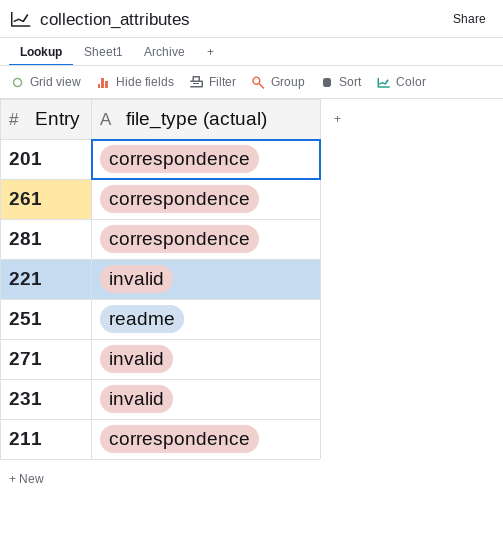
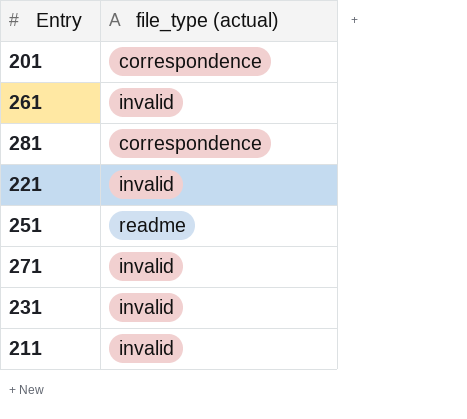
261 | file_type (actual): correspondence -> invalid
211 | file_type (actual): correspondence -> invalid

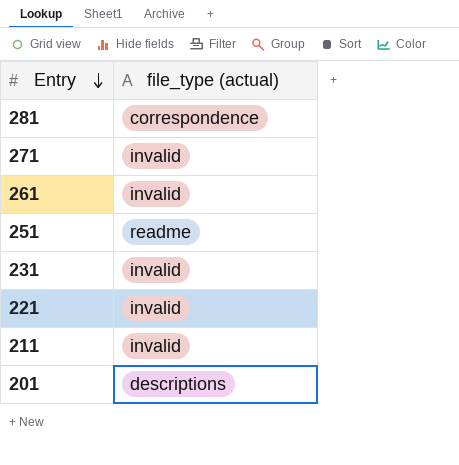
row order: none -> Entry descending
201 | file_type (actual): correspondence -> descriptions

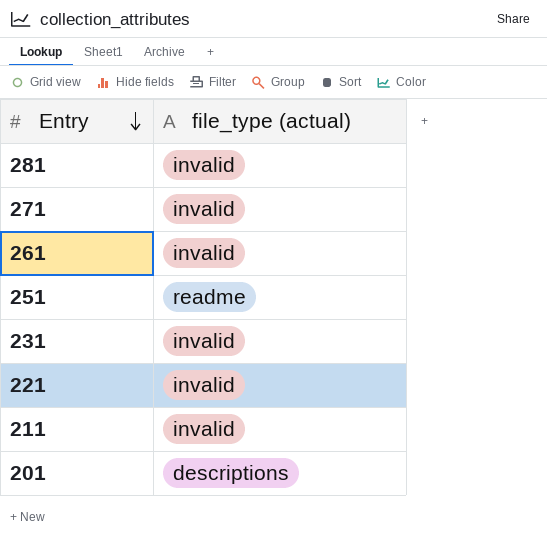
281 | file_type (actual): correspondence -> invalid

